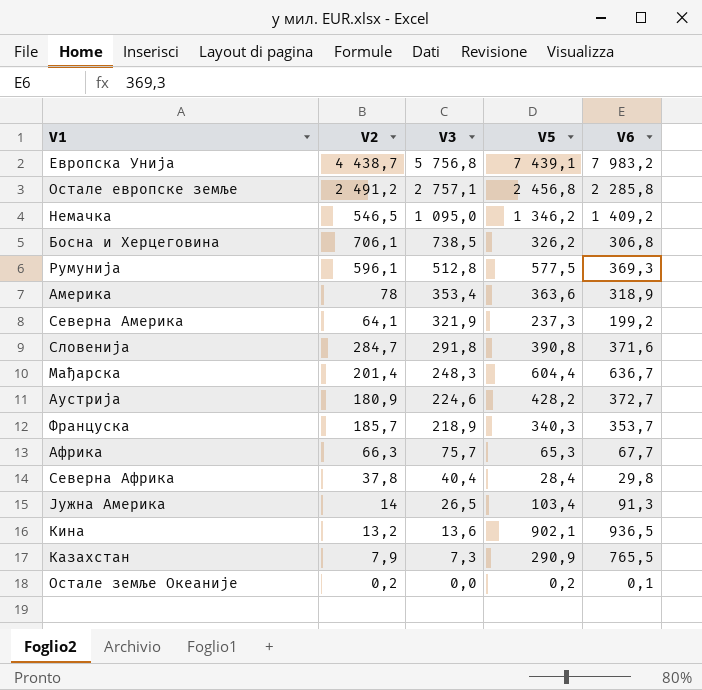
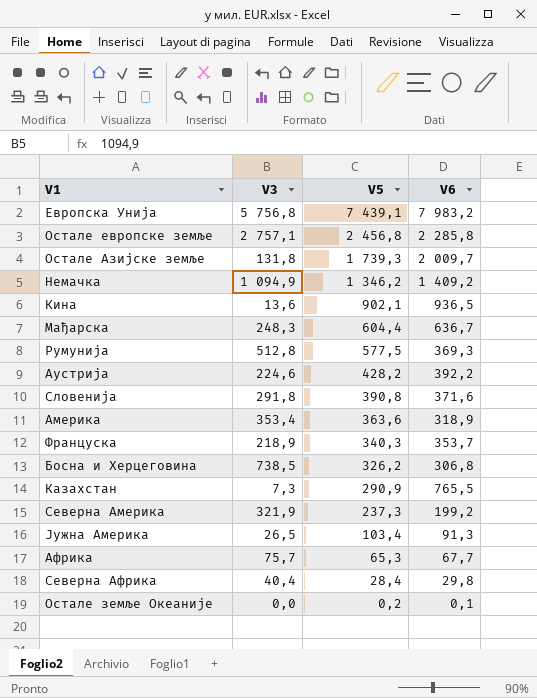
row order: V3 descending -> V5 descending
column V2 | position: 2 -> none
row Остале Азијске земље: none -> 131,8 | 1 739,3 | 2 009,7
Немачка | V3: 1 095,0 -> 1 094,9
Аустрија | V6: 372,7 -> 392,2

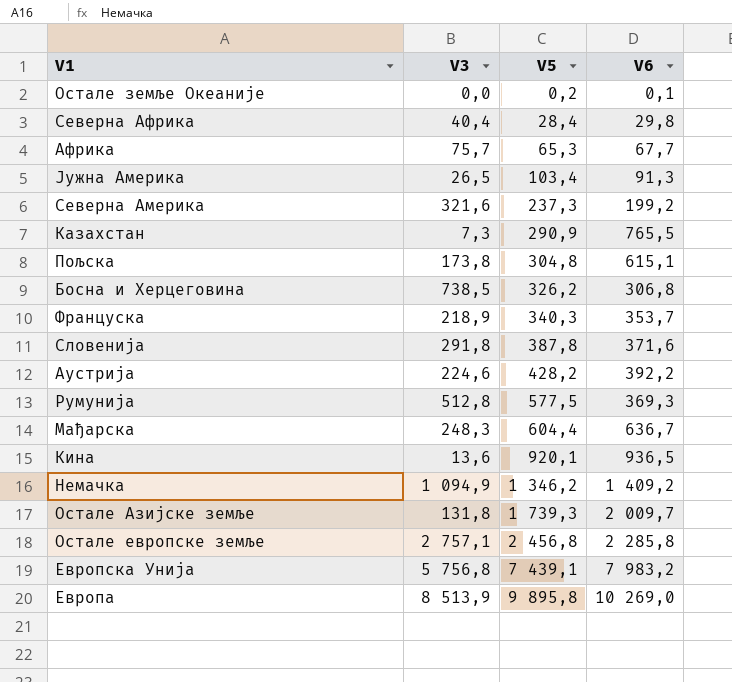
row order: V5 descending -> V5 ascending
row Америка: 353,4 | 363,6 | 318,9 -> none
Северна Америка | V3: 321,9 -> 321,6
row Пољска: none -> 173,8 | 304,8 | 615,1
Словенија | V5: 390,8 -> 387,8
Кина | V5: 902,1 -> 920,1
row Европа: none -> 8 513,9 | 9 895,8 | 10 269,0

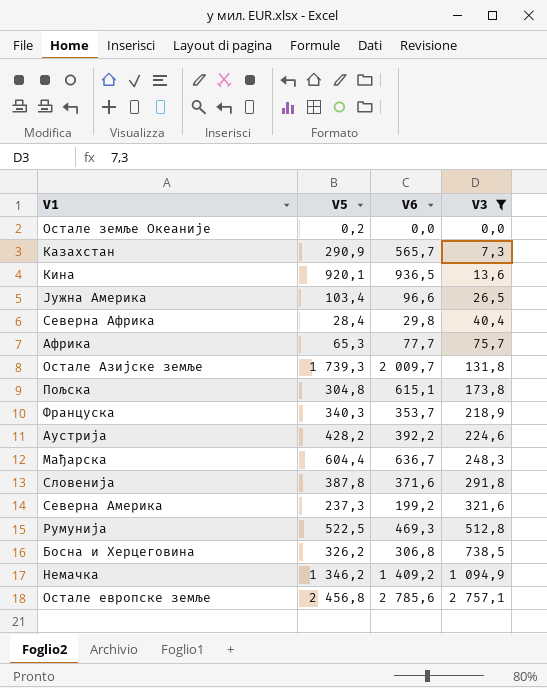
filter: none -> V3 <= 2 757,1
row order: V5 ascending -> V3 ascending
column V3 | position: 2 -> 4
Остале земље Океаније | V6: 0,1 -> 0,0
Казахстан | V6: 765,5 -> 565,7
Јужна Америка | V6: 91,3 -> 96,6
Африка | V6: 67,7 -> 77,7
Румунија | V5: 577,5 -> 522,5
Румунија | V6: 369,3 -> 469,3
Остале европске земље | V6: 2 285,8 -> 2 785,6

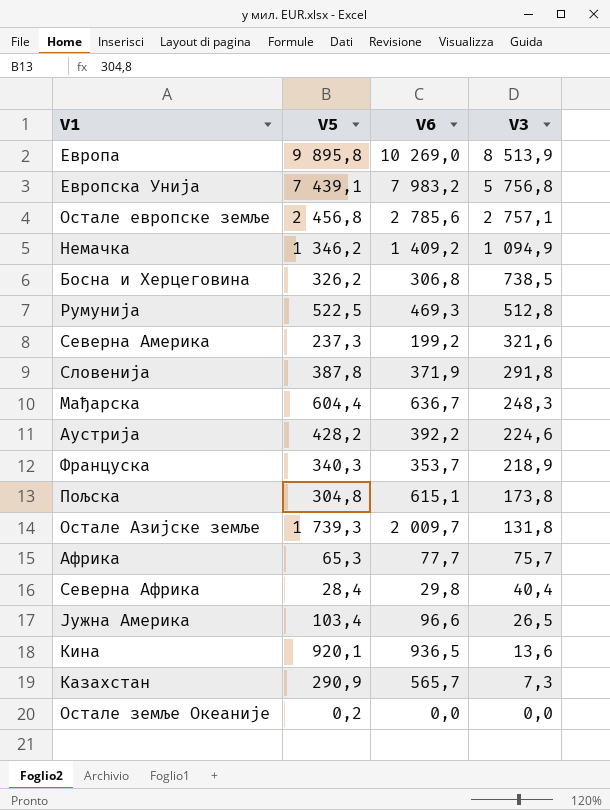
filter: V3 <= 2 757,1 -> none
row order: V3 ascending -> V3 descending
Словенија | V6: 371,6 -> 371,9

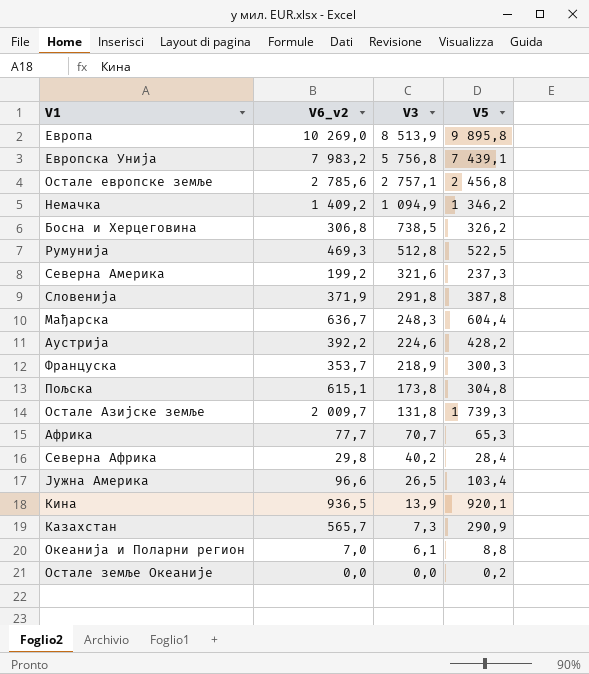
column name: V6 -> V6_v2
column V5 | position: 2 -> 4
Француска | V5: 340,3 -> 300,3
Африка | V3: 75,7 -> 70,7
Северна Африка | V3: 40,4 -> 40,2
Кина | V3: 13,6 -> 13,9
row Океанија и Поларни регион: none -> 7,0 | 6,1 | 8,8

